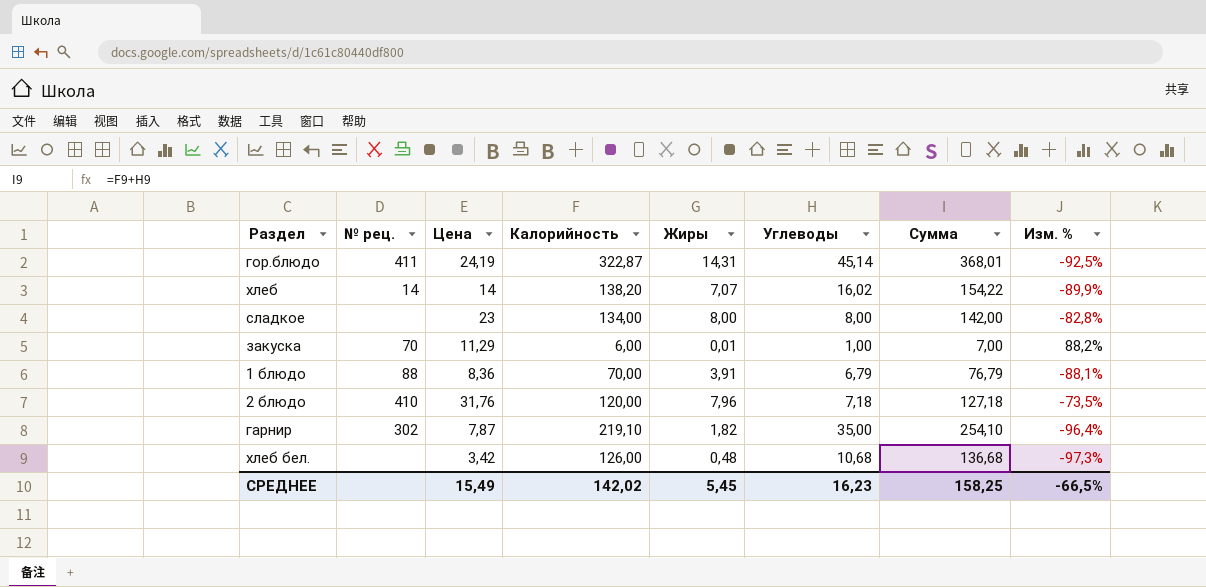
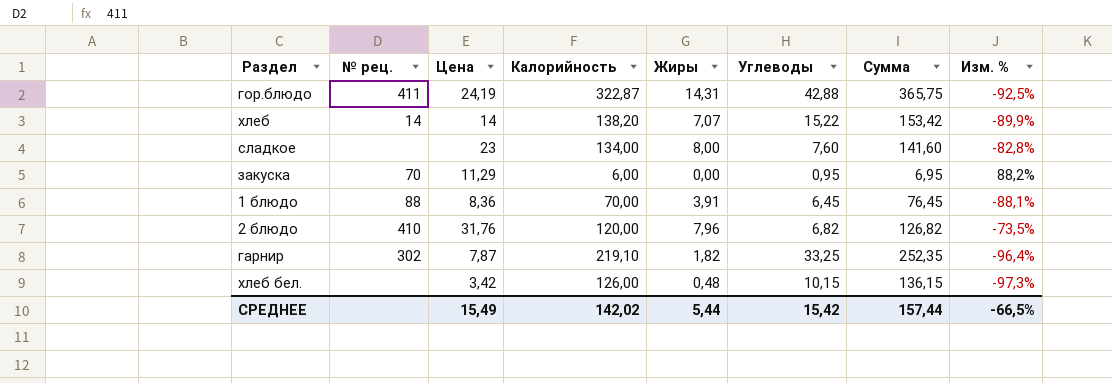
гор.блюдо | Углеводы: 45,14 -> 42,88
гор.блюдо | Сумма: 368,01 -> 365,75
хлеб | Углеводы: 16,02 -> 15,22
хлеб | Сумма: 154,22 -> 153,42
сладкое | Углеводы: 8,00 -> 7,60
сладкое | Сумма: 142,00 -> 141,60
закуска | Жиры: 0,01 -> 0,00
закуска | Углеводы: 1,00 -> 0,95
закуска | Сумма: 7,00 -> 6,95
1 блюдо | Углеводы: 6,79 -> 6,45
1 блюдо | Сумма: 76,79 -> 76,45
2 блюдо | Углеводы: 7,18 -> 6,82
2 блюдо | Сумма: 127,18 -> 126,82
гарнир | Углеводы: 35,00 -> 33,25
гарнир | Сумма: 254,10 -> 252,35
хлеб бел. | Углеводы: 10,68 -> 10,15
хлеб бел. | Сумма: 136,68 -> 136,15
СРЕДНЕЕ | Жиры: 5,45 -> 5,44
СРЕДНЕЕ | Углеводы: 16,23 -> 15,42
СРЕДНЕЕ | Сумма: 158,25 -> 157,44

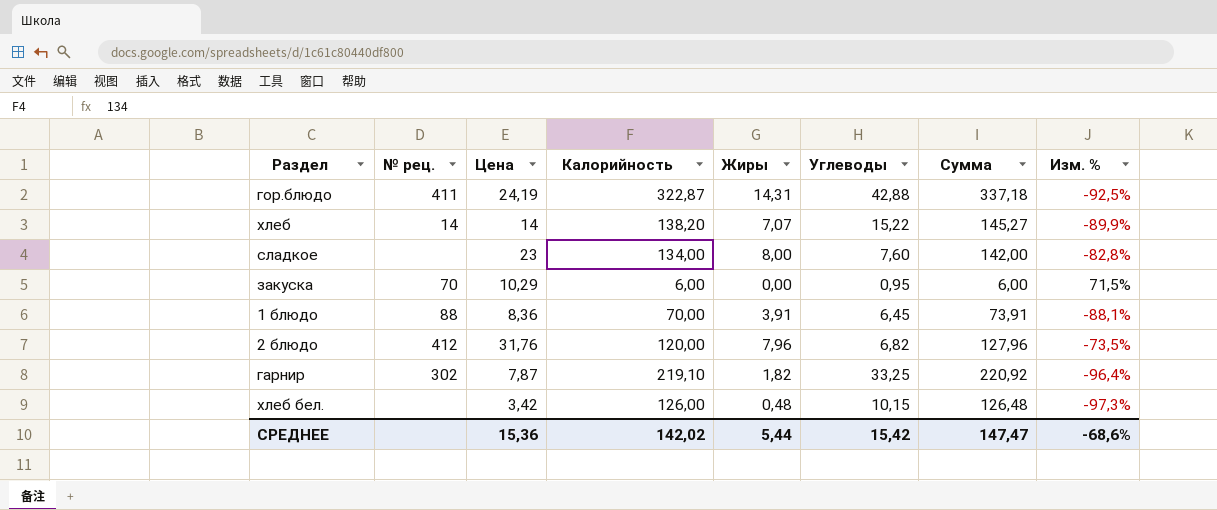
column Сумма | formula: [Калорийность] + [Углеводы] -> [Калорийность] + [Жиры]
закуска | Цена: 11,29 -> 10,29
закуска | Изм. %: 88,2% -> 71,5%
2 блюдо | № рец.: 410 -> 412
СРЕДНЕЕ | Цена: 15,49 -> 15,36
СРЕДНЕЕ | Сумма: 157,44 -> 147,47
СРЕДНЕЕ | Изм. %: -66,5% -> -68,6%

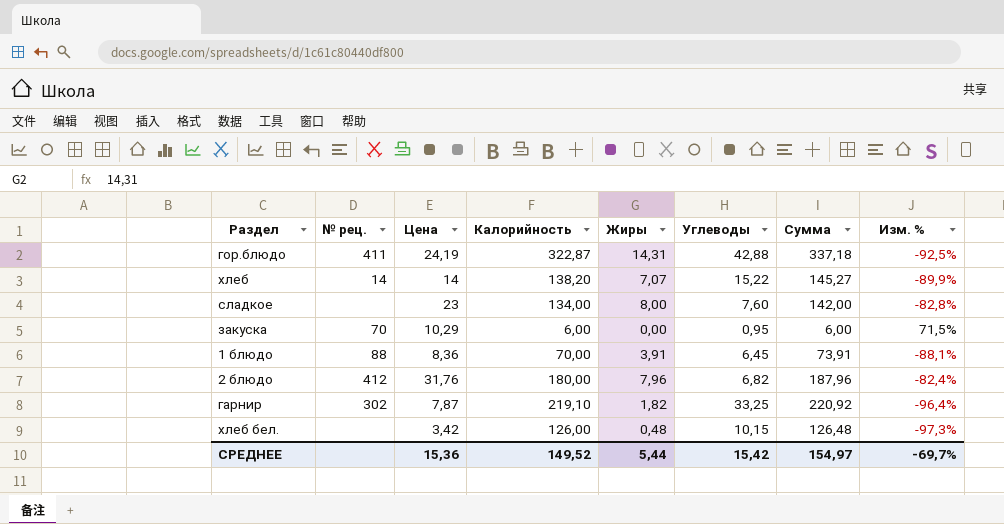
2 блюдо | Калорийность: 120,00 -> 180,00
2 блюдо | Сумма: 127,96 -> 187,96
2 блюдо | Изм. %: -73,5% -> -82,4%
СРЕДНЕЕ | Калорийность: 142,02 -> 149,52
СРЕДНЕЕ | Сумма: 147,47 -> 154,97
СРЕДНЕЕ | Изм. %: -68,6% -> -69,7%

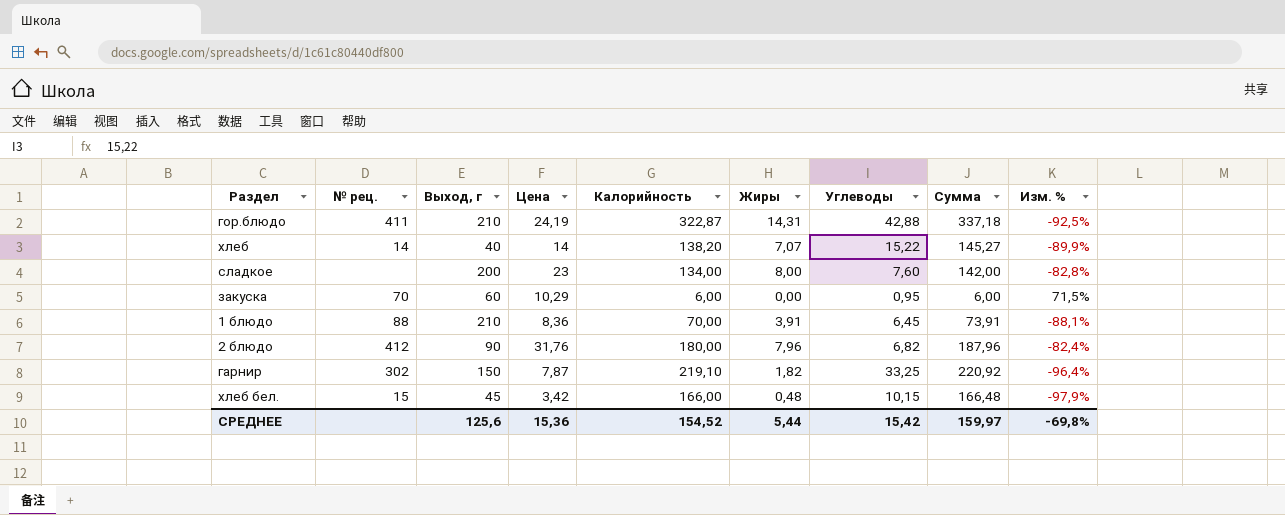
column Выход, г | position: none -> 3
хлеб бел. | № рец.: none -> 15
хлеб бел. | Калорийность: 126,00 -> 166,00
хлеб бел. | Сумма: 126,48 -> 166,48
хлеб бел. | Изм. %: -97,3% -> -97,9%
СРЕДНЕЕ | Калорийность: 149,52 -> 154,52
СРЕДНЕЕ | Сумма: 154,97 -> 159,97
СРЕДНЕЕ | Изм. %: -69,7% -> -69,8%

